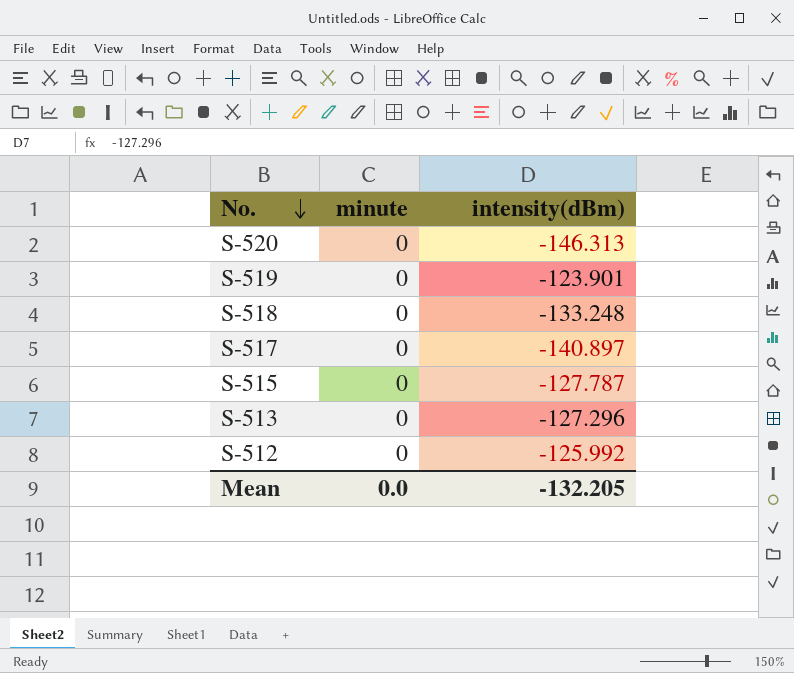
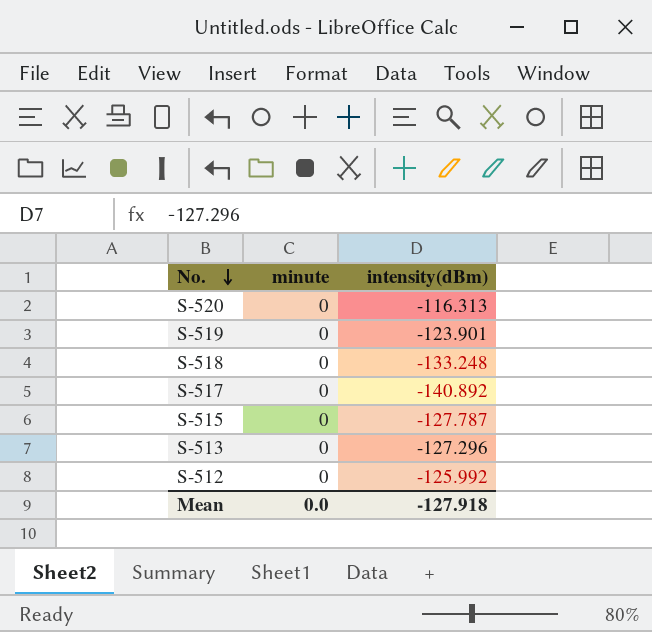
S-520 | intensity(dBm): -146.313 -> -116.313
S-517 | intensity(dBm): -140.897 -> -140.892
Mean | intensity(dBm): -132.205 -> -127.918

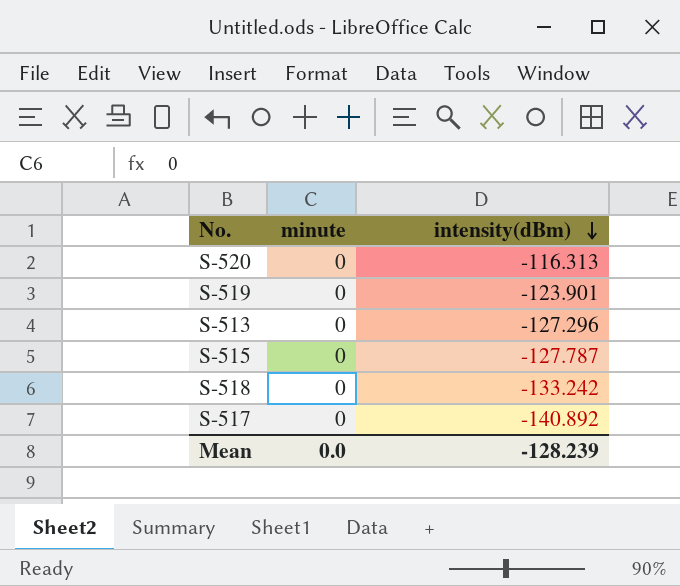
row order: No. descending -> intensity(dBm) descending
row S-512: 0 | -125.992 -> none
S-518 | intensity(dBm): -133.248 -> -133.242
Mean | intensity(dBm): -127.918 -> -128.239

